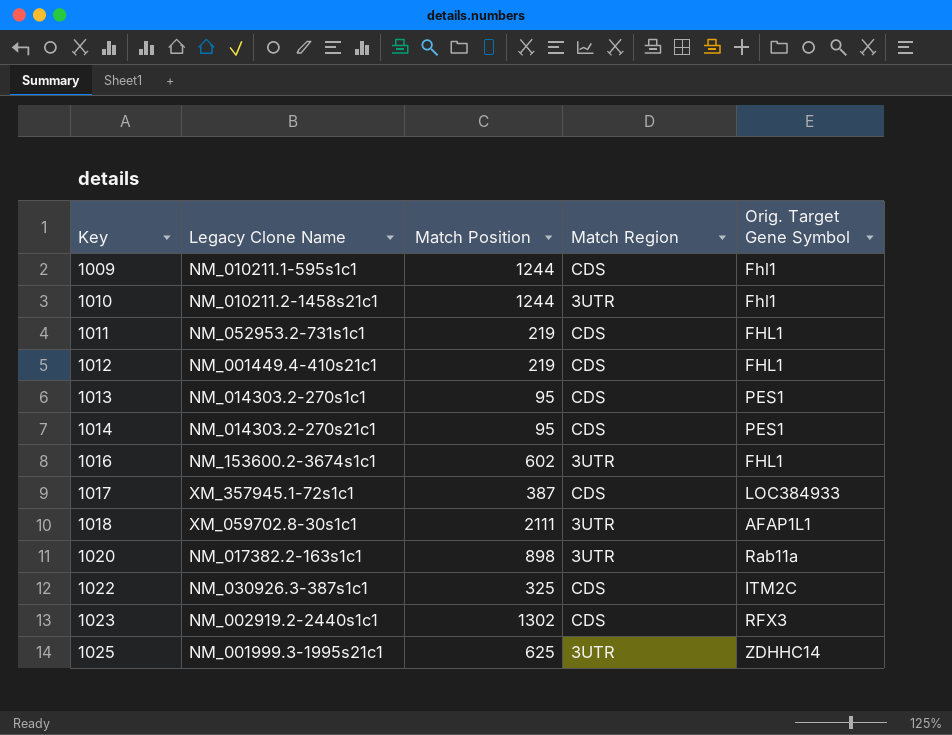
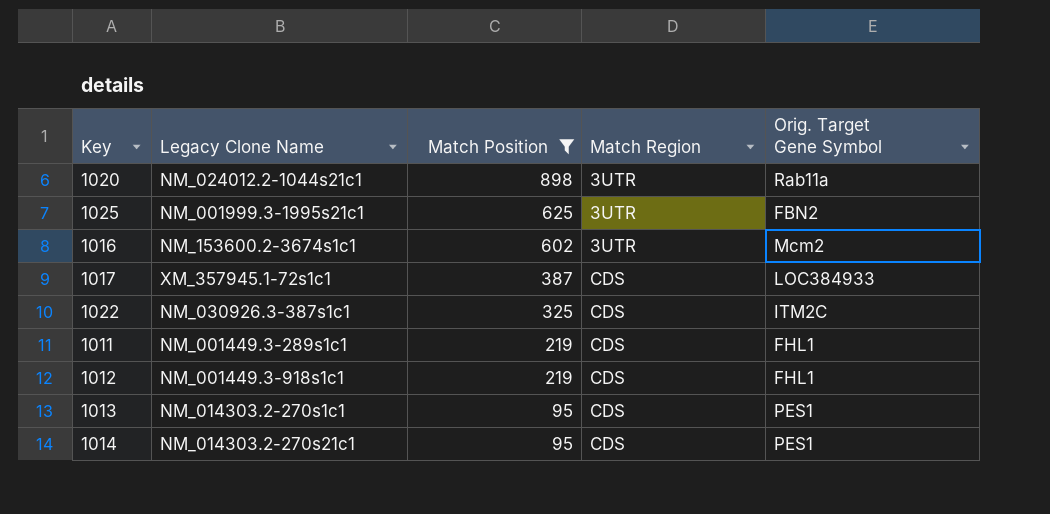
filter: none -> Match Position <= 898
row order: Key ascending -> Match Position descending
1020 | Legacy Clone Name: NM_017382.2-163s1c1 -> NM_024012.2-1044s21c1
1025 | Orig. Target Gene Symbol: ZDHHC14 -> FBN2
1016 | Orig. Target Gene Symbol: FHL1 -> Mcm2
1011 | Legacy Clone Name: NM_052953.2-731s1c1 -> NM_001449.3-289s1c1
1012 | Legacy Clone Name: NM_001449.4-410s21c1 -> NM_001449.3-918s1c1

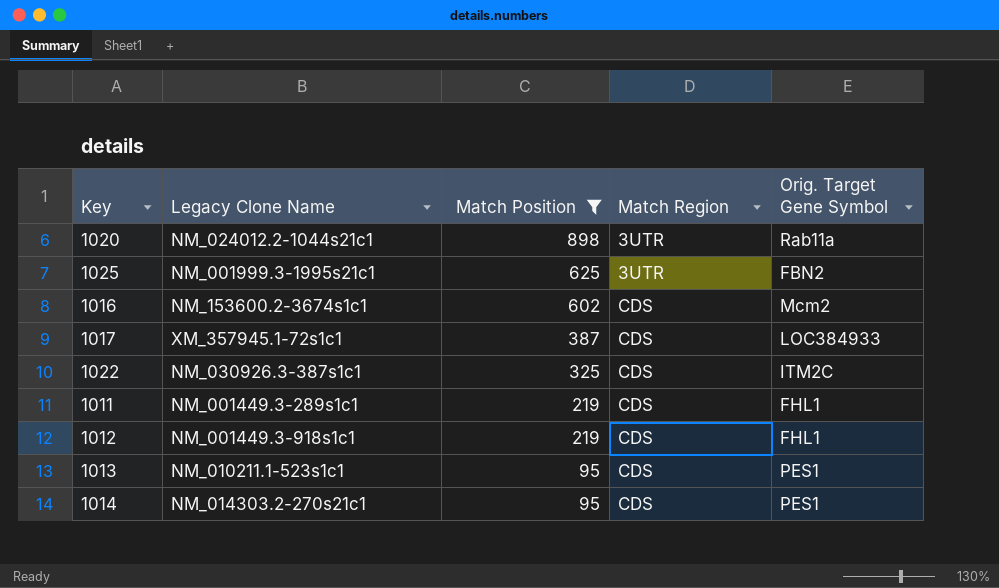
1016 | Match Region: 3UTR -> CDS
1013 | Legacy Clone Name: NM_014303.2-270s1c1 -> NM_010211.1-523s1c1

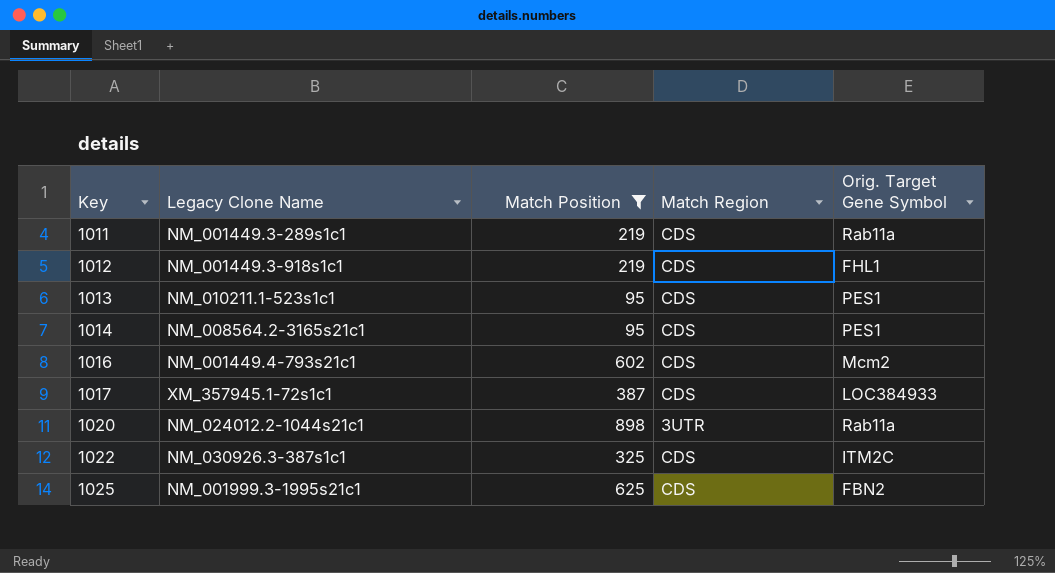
row order: Match Position descending -> Key ascending
1011 | Orig. Target Gene Symbol: FHL1 -> Rab11a
1014 | Legacy Clone Name: NM_014303.2-270s21c1 -> NM_008564.2-3165s21c1
1016 | Legacy Clone Name: NM_153600.2-3674s1c1 -> NM_001449.4-793s21c1
1025 | Match Region: 3UTR -> CDS

